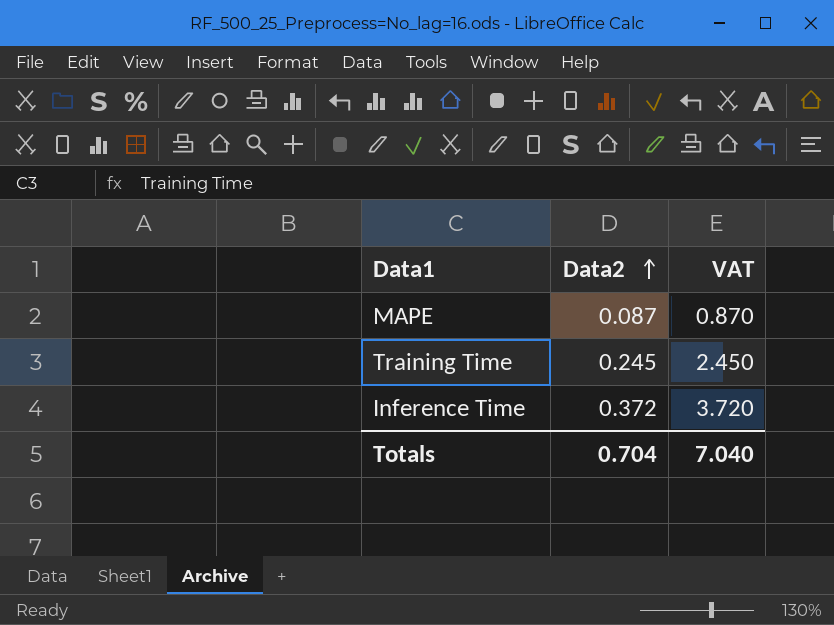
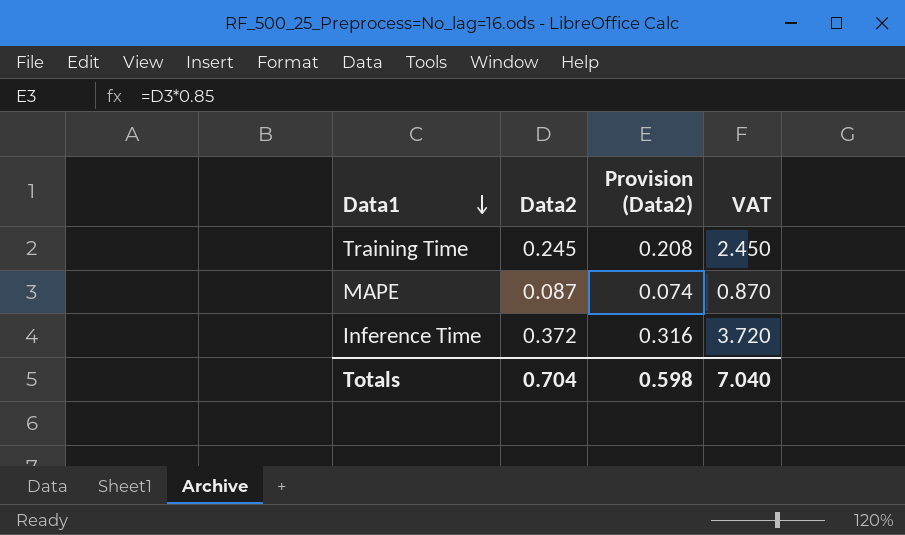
row order: Data2 ascending -> Data1 descending
column Provision (Data2) | formula: none -> [Data2] * 0.85

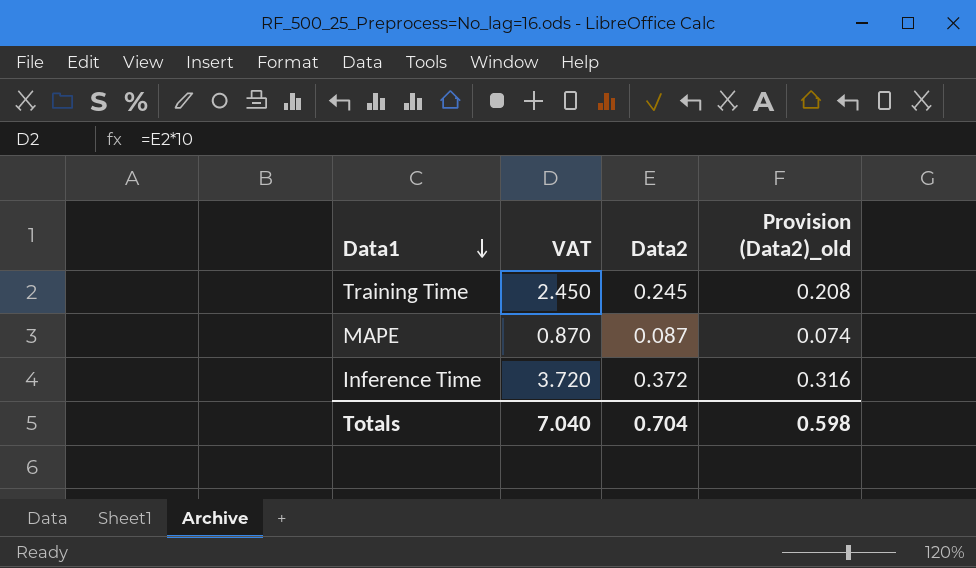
column VAT | position: 4 -> 2
column name: Provision (Data2) -> Provision (Data2)_old

